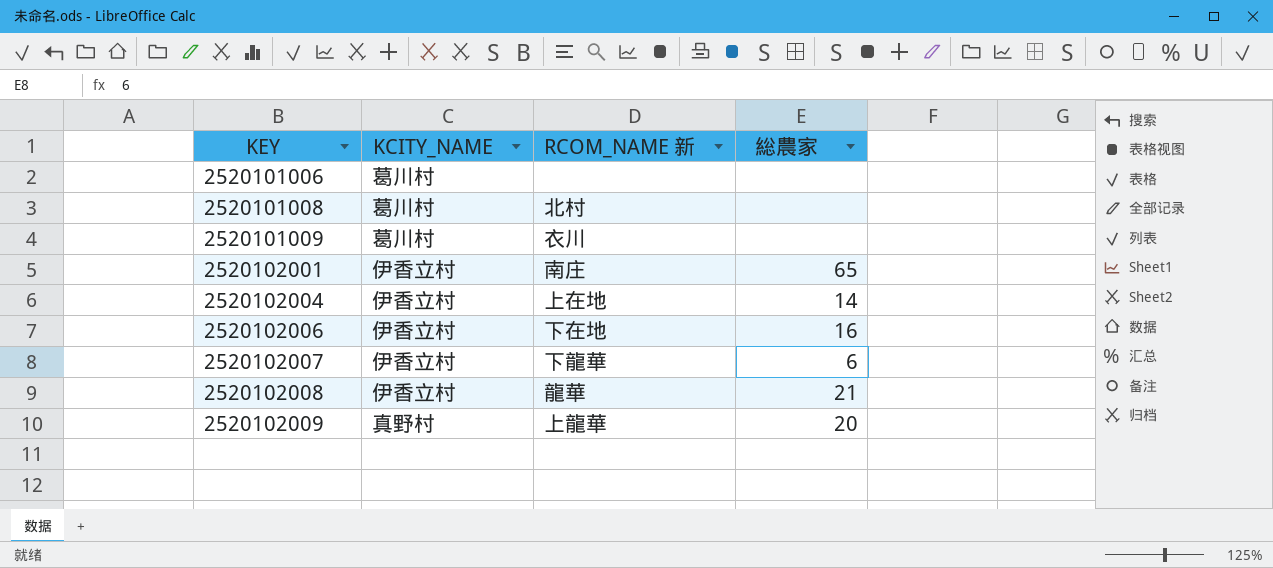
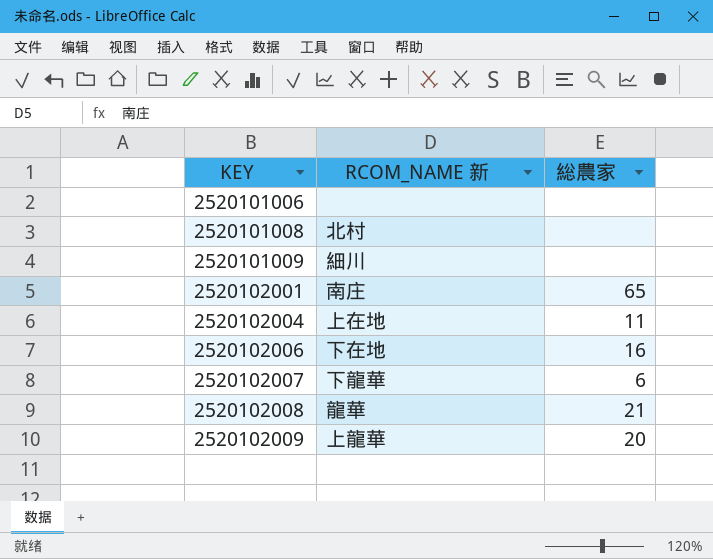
column KCITY_NAME | position: 2 -> none
2520101009 | RCOM_NAME 新: 衣川 -> 細川
2520102004 | 総農家: 14 -> 11

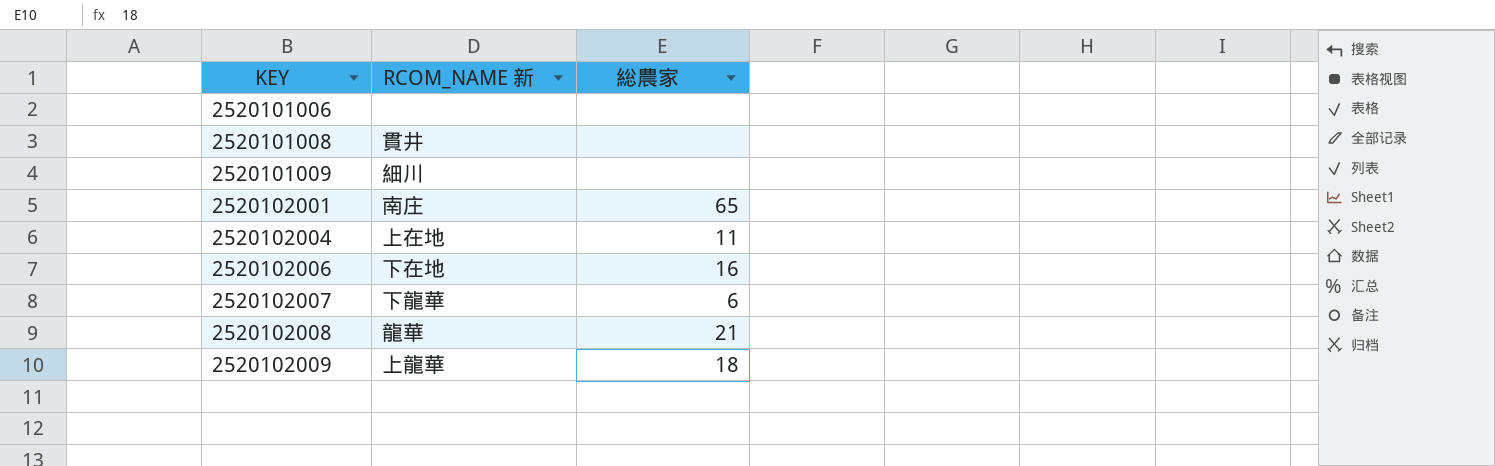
2520101008 | RCOM_NAME 新: 北村 -> 貫井
2520102009 | 総農家: 20 -> 18

